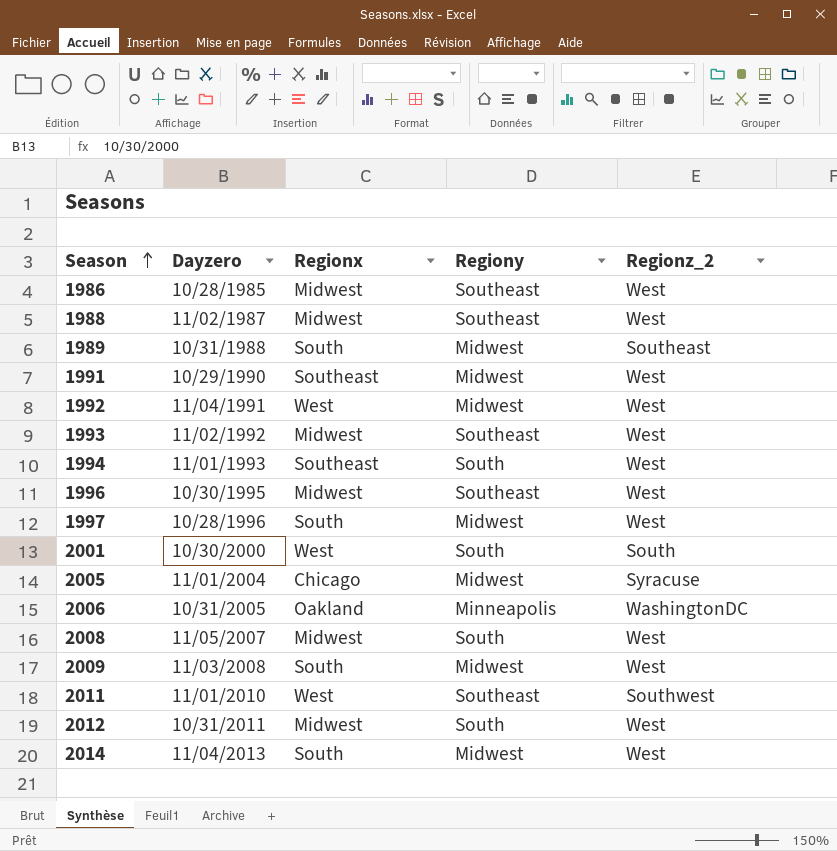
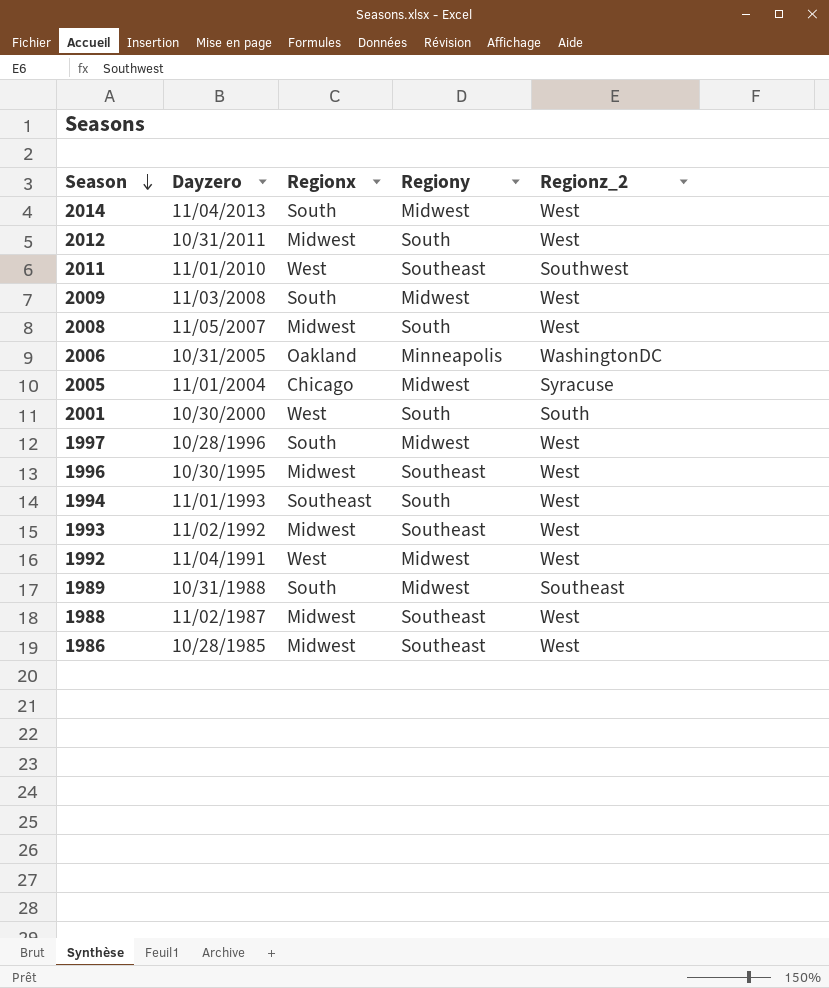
row order: Season ascending -> Season descending
row 1991: 10/29/1990 | Southeast | Midwest | West -> none

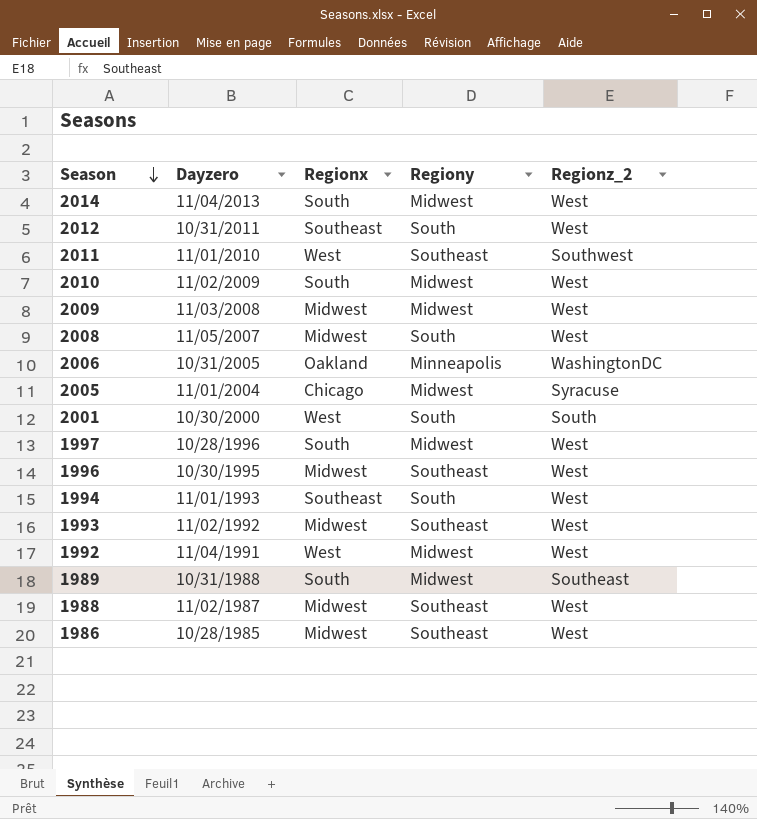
2012 | Regionx: Midwest -> Southeast
row 2010: none -> 11/02/2009 | South | Midwest | West
2009 | Regionx: South -> Midwest

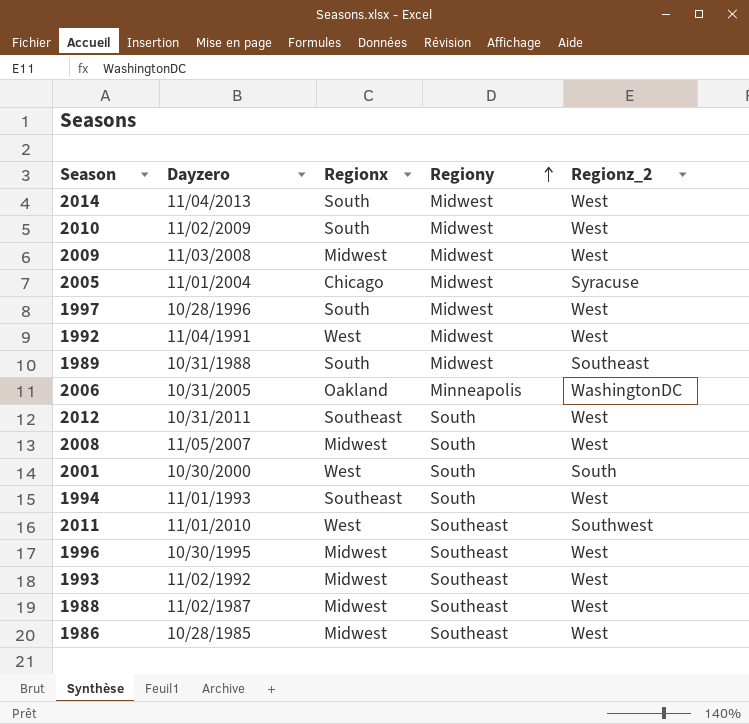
row order: Season descending -> Regiony ascending

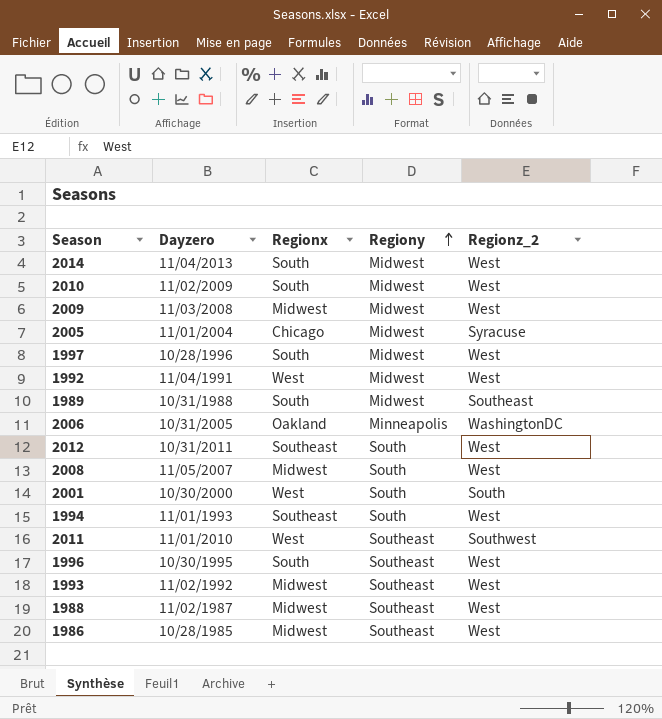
1996 | Regionx: Midwest -> South

